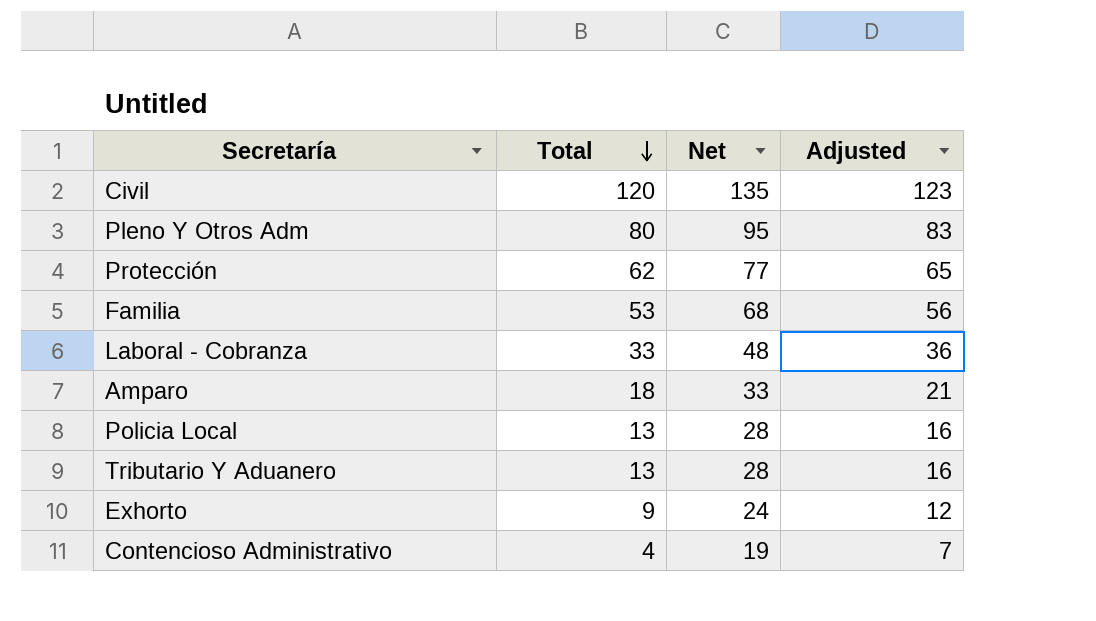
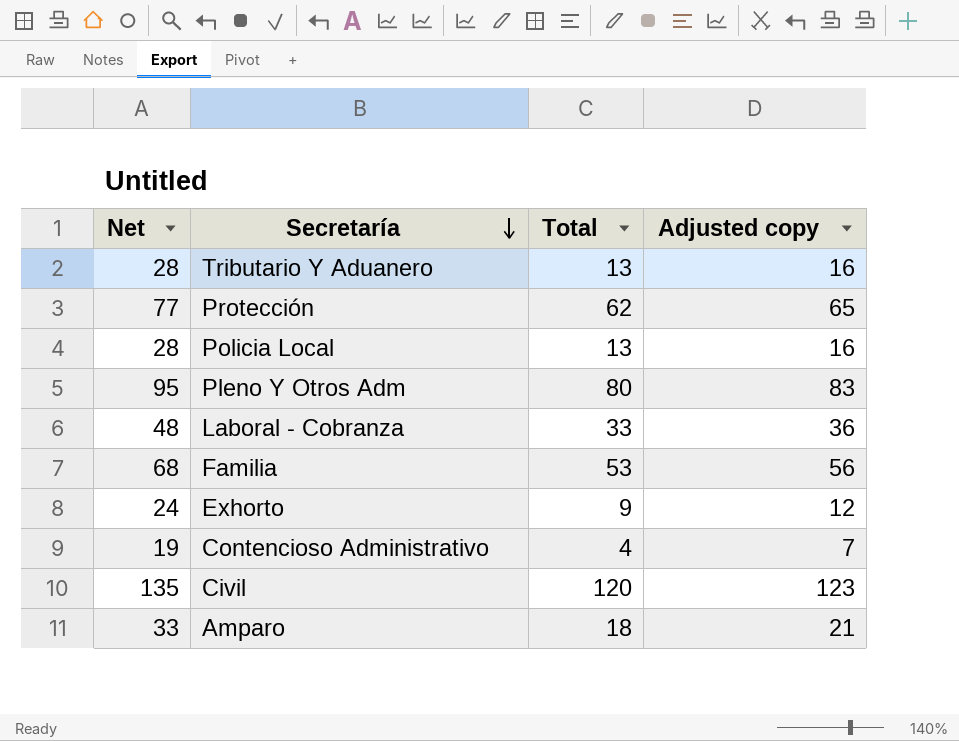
row order: Total descending -> Secretaría descending
column Net | position: 3 -> 1
column name: Adjusted -> Adjusted copy

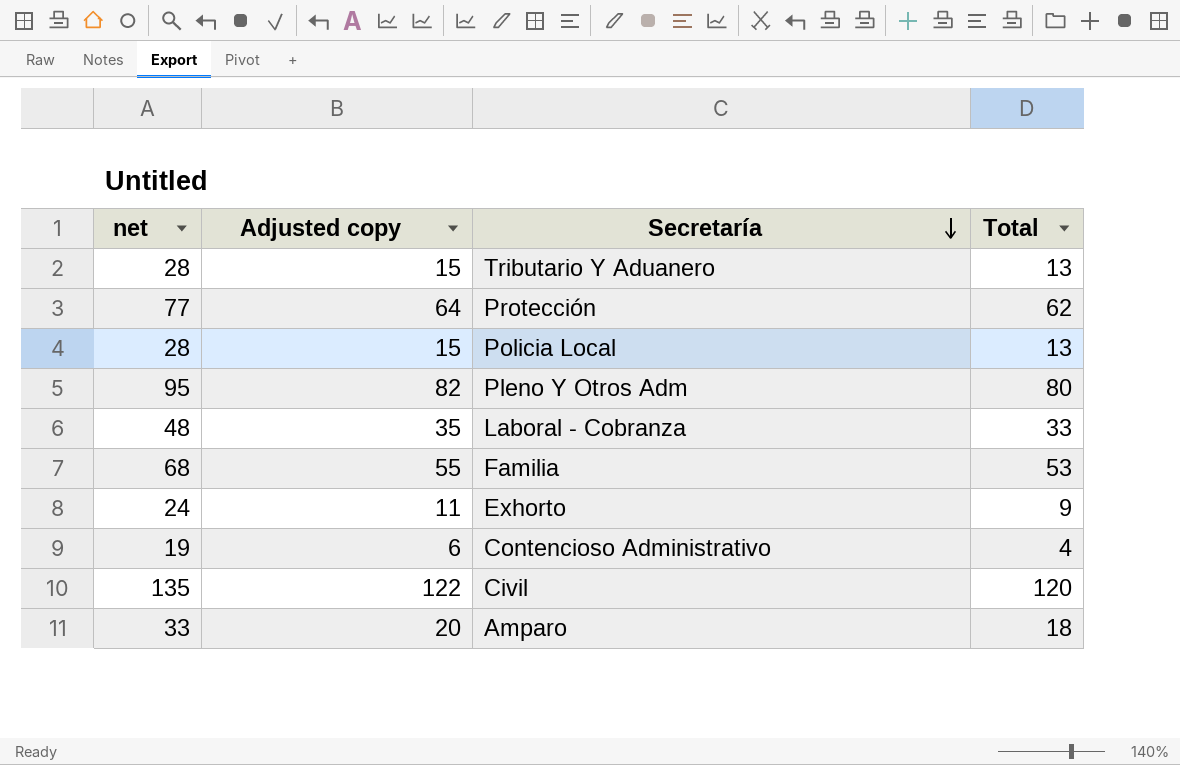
column name: Net -> net
column Adjusted copy | formula: [Total] + 3 -> [Total] + 2
column Adjusted copy | position: 4 -> 2

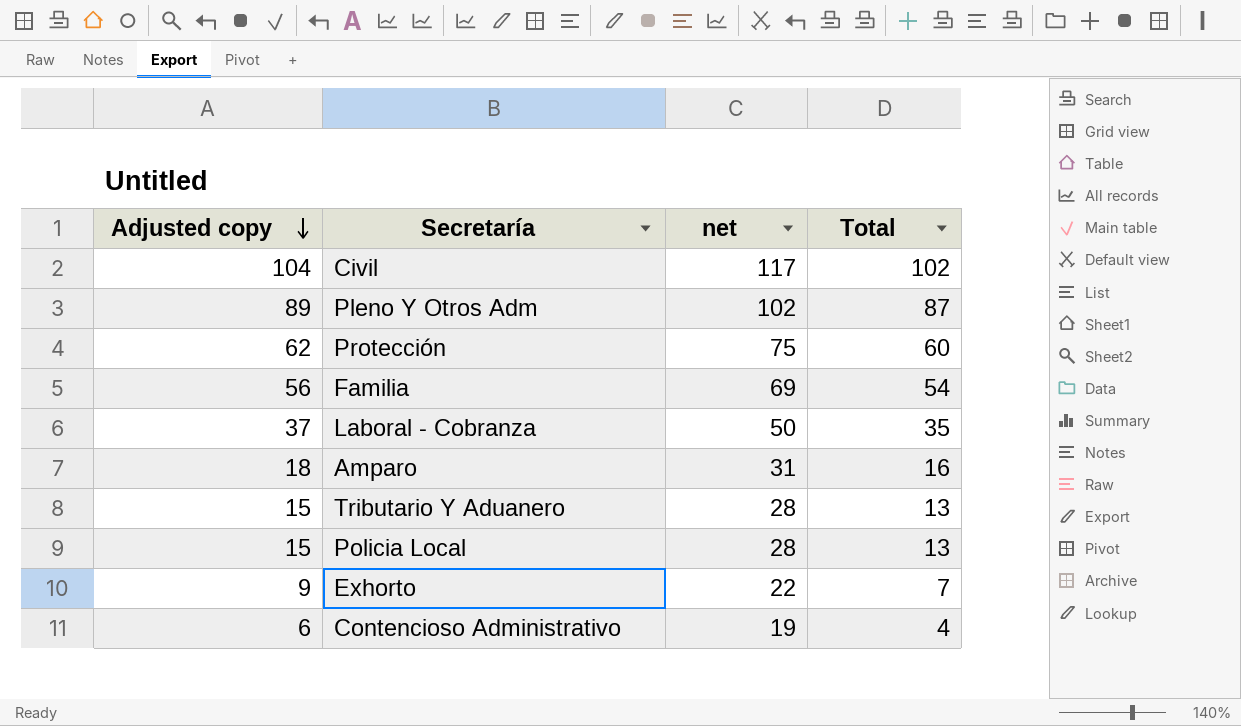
row order: Secretaría descending -> Adjusted copy descending
column net | position: 1 -> 3
Civil | Adjusted copy: 122 -> 104
Civil | net: 135 -> 117
Civil | Total: 120 -> 102
Pleno Y Otros Adm | Adjusted copy: 82 -> 89
Pleno Y Otros Adm | net: 95 -> 102
Pleno Y Otros Adm | Total: 80 -> 87
Protección | Adjusted copy: 64 -> 62
Protección | net: 77 -> 75
Protección | Total: 62 -> 60
Familia | Adjusted copy: 55 -> 56
Familia | net: 68 -> 69
Familia | Total: 53 -> 54
Laboral - Cobranza | Adjusted copy: 35 -> 37
Laboral - Cobranza | net: 48 -> 50
Laboral - Cobranza | Total: 33 -> 35
Amparo | Adjusted copy: 20 -> 18
Amparo | net: 33 -> 31
Amparo | Total: 18 -> 16
Exhorto | Adjusted copy: 11 -> 9
Exhorto | net: 24 -> 22
Exhorto | Total: 9 -> 7

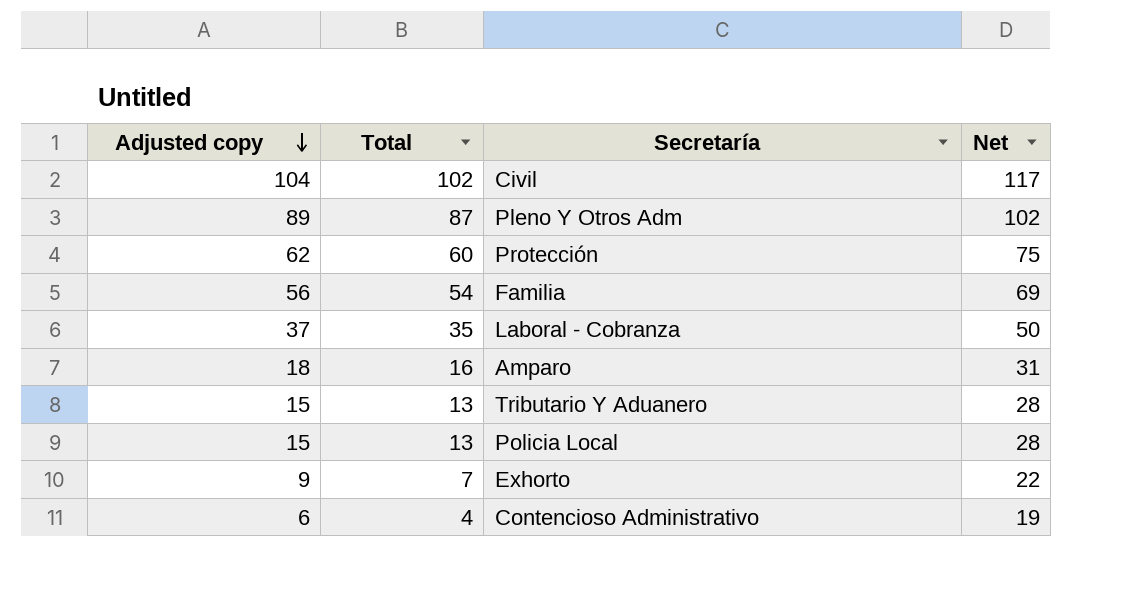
column Total | position: 4 -> 2
column name: net -> Net

